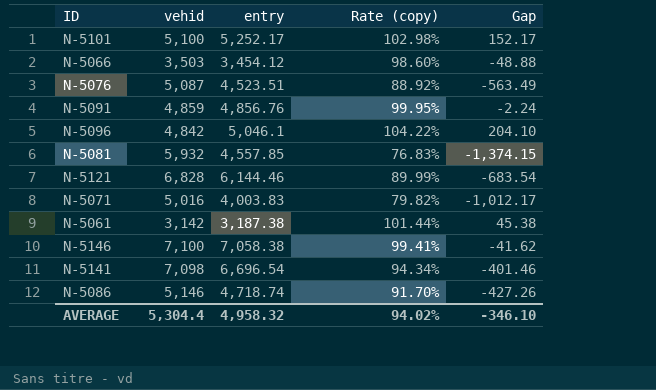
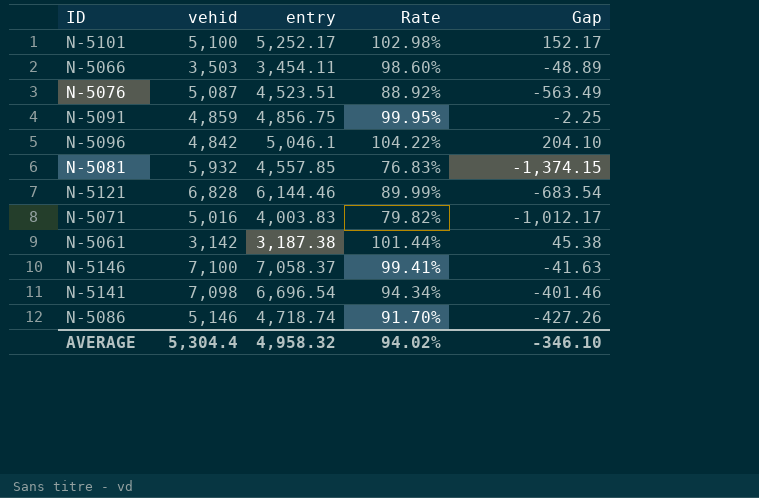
column name: Rate (copy) -> Rate
N-5066 | entry: 3,454.12 -> 3,454.11
N-5066 | Gap: -48.88 -> -48.89
N-5091 | entry: 4,856.76 -> 4,856.75
N-5091 | Gap: -2.24 -> -2.25
N-5146 | entry: 7,058.38 -> 7,058.37
N-5146 | Gap: -41.62 -> -41.63

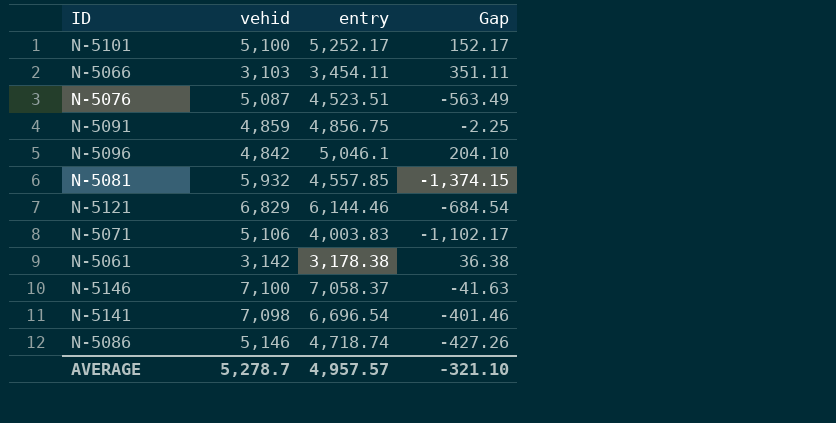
column Rate | formula: [entry] / [vehid] -> none
N-5066 | vehid: 3,503 -> 3,103
N-5066 | Gap: -48.89 -> 351.11
N-5121 | vehid: 6,828 -> 6,829
N-5121 | Gap: -683.54 -> -684.54
N-5071 | vehid: 5,016 -> 5,106
N-5071 | Gap: -1,012.17 -> -1,102.17
N-5061 | entry: 3,187.38 -> 3,178.38
N-5061 | Gap: 45.38 -> 36.38
AVERAGE | vehid: 5,304.4 -> 5,278.7
AVERAGE | entry: 4,958.32 -> 4,957.57
AVERAGE | Gap: -346.10 -> -321.10

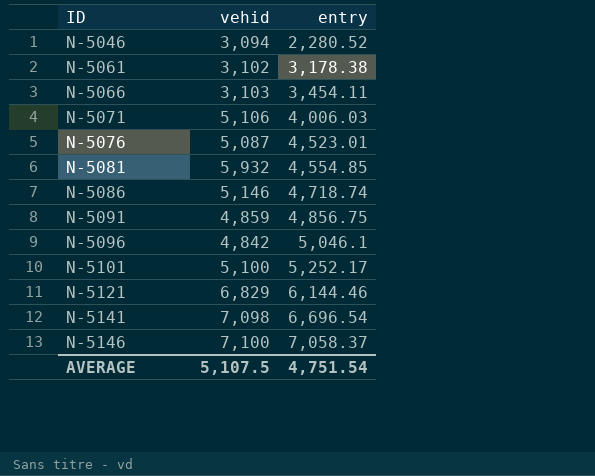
row order: none -> ID ascending
column Gap | formula: [entry] - [vehid] -> none
row N-5046: none -> 3,094 | 2,280.52
N-5061 | vehid: 3,142 -> 3,102
N-5071 | entry: 4,003.83 -> 4,006.03
N-5076 | entry: 4,523.51 -> 4,523.01
N-5081 | entry: 4,557.85 -> 4,554.85
AVERAGE | vehid: 5,278.7 -> 5,107.5
AVERAGE | entry: 4,957.57 -> 4,751.54

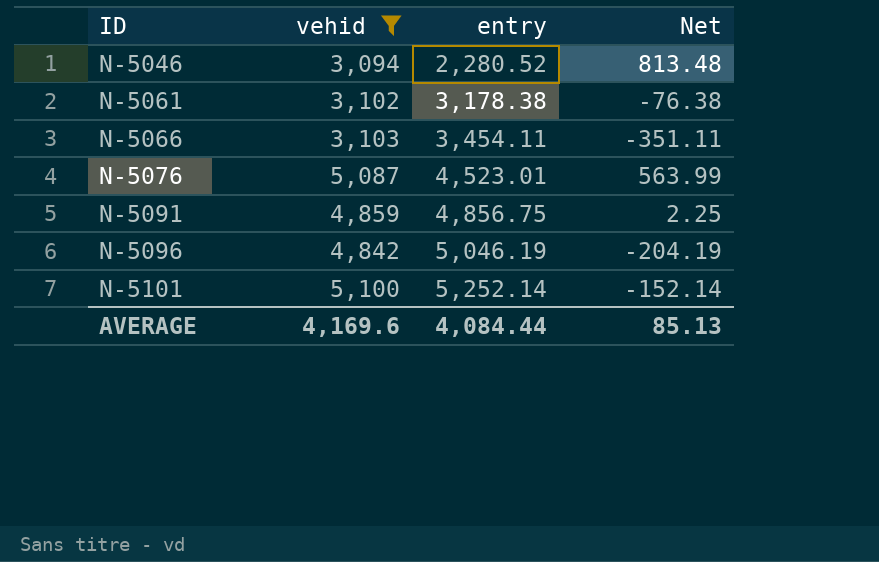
filter: none -> vehid <= 5,100
column Net | formula: none -> [vehid] - [entry]
N-5096 | entry: 5,046.1 -> 5,046.19
N-5101 | entry: 5,252.17 -> 5,252.14
AVERAGE | vehid: 5,107.5 -> 4,169.6
AVERAGE | entry: 4,751.54 -> 4,084.44

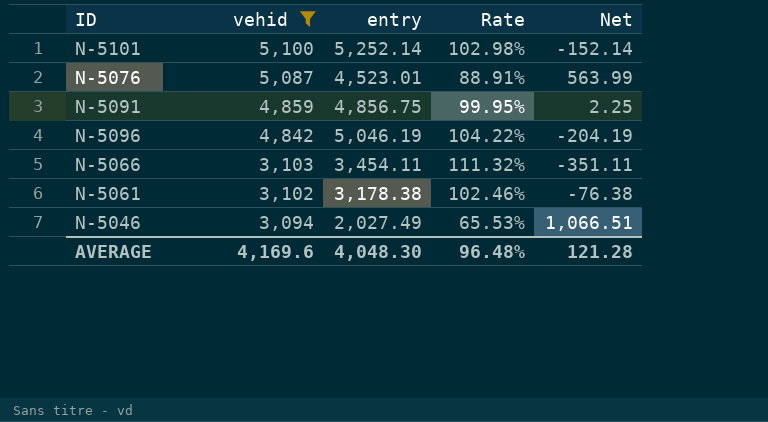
row order: ID ascending -> vehid descending
column Rate | formula: none -> [entry] / [vehid]
N-5046 | entry: 2,280.52 -> 2,027.49
N-5046 | Net: 813.48 -> 1,066.51
AVERAGE | entry: 4,084.44 -> 4,048.30
AVERAGE | Net: 85.13 -> 121.28

